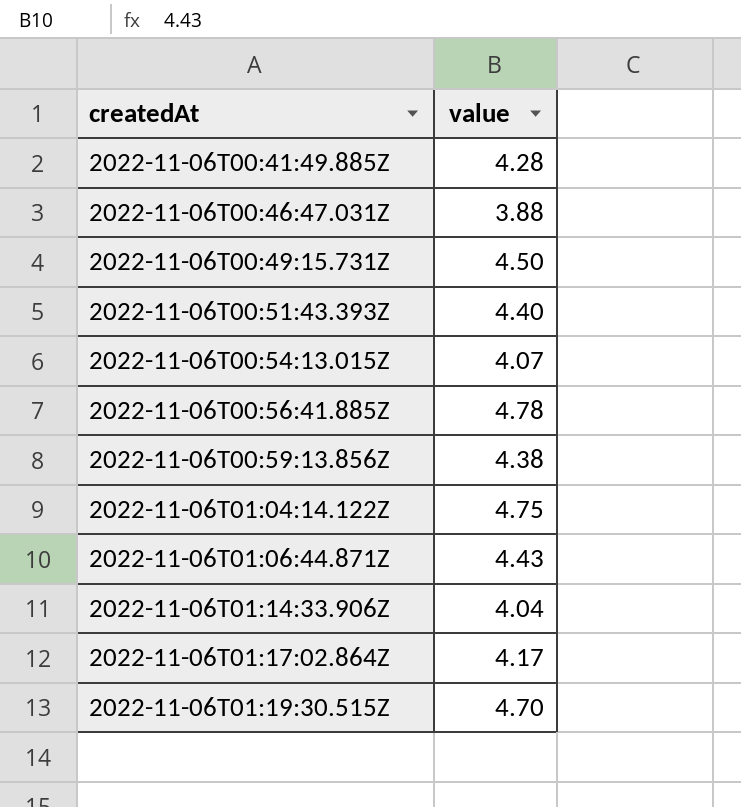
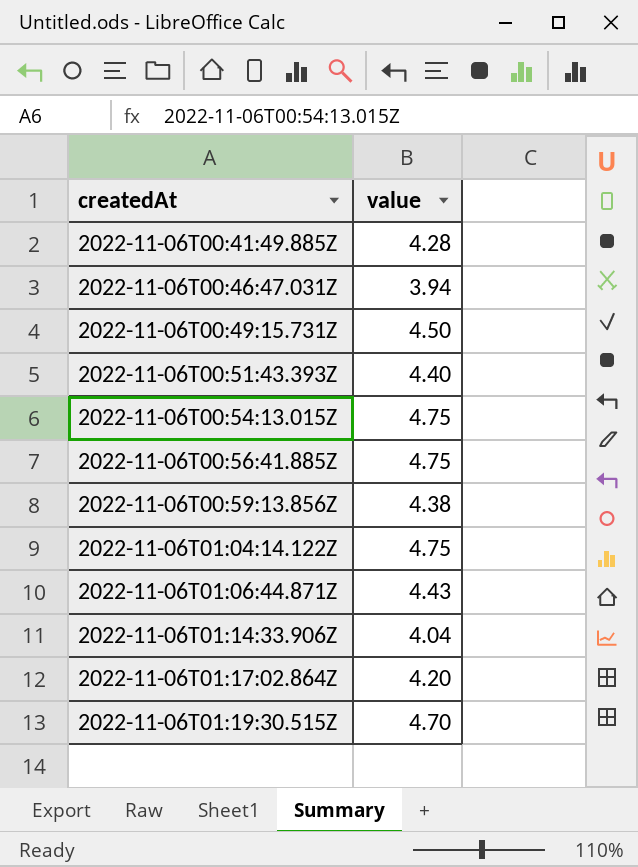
2022-11-06T00:46:47.031Z | value: 3.88 -> 3.94
2022-11-06T00:54:13.015Z | value: 4.07 -> 4.75
2022-11-06T00:56:41.885Z | value: 4.78 -> 4.75
2022-11-06T01:17:02.864Z | value: 4.17 -> 4.20

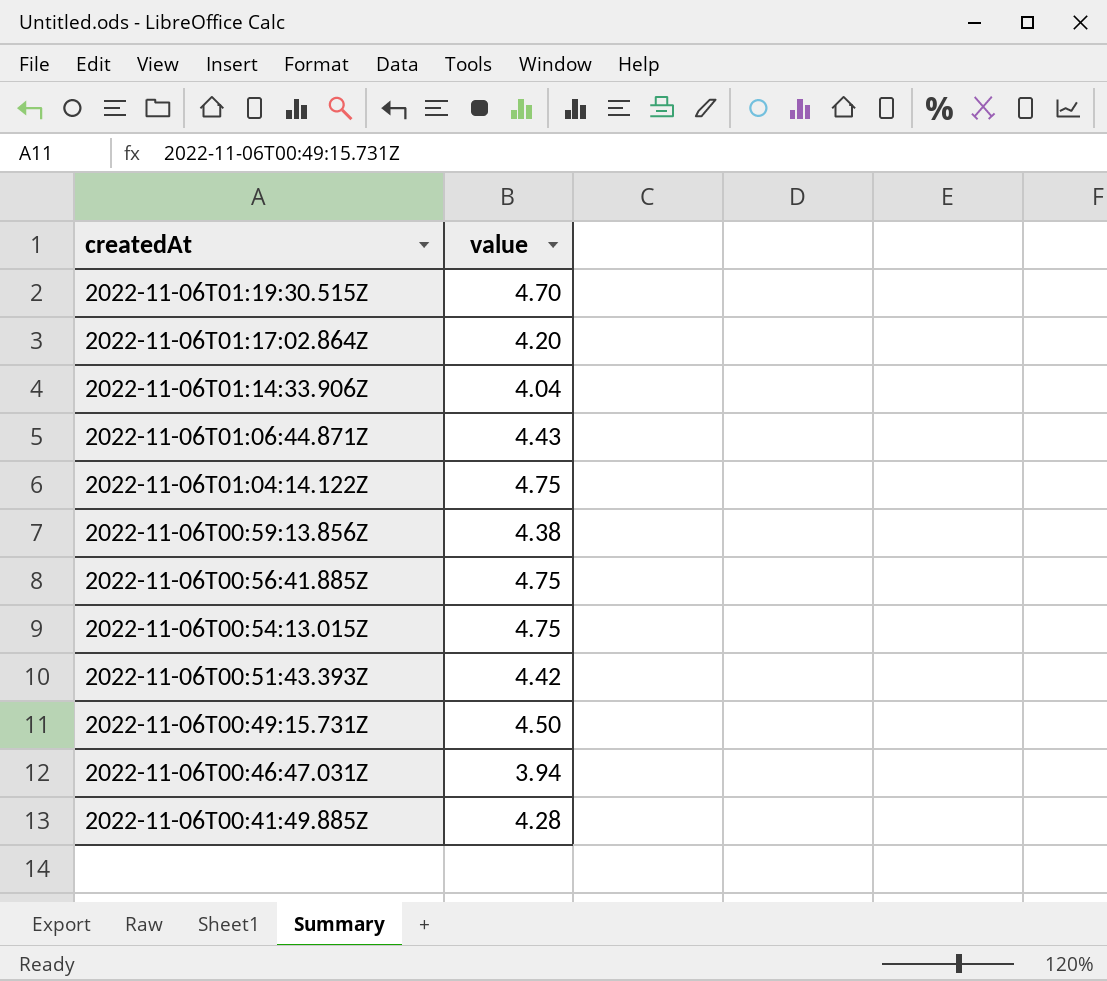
row order: createdAt ascending -> createdAt descending
2022-11-06T00:51:43.393Z | value: 4.40 -> 4.42

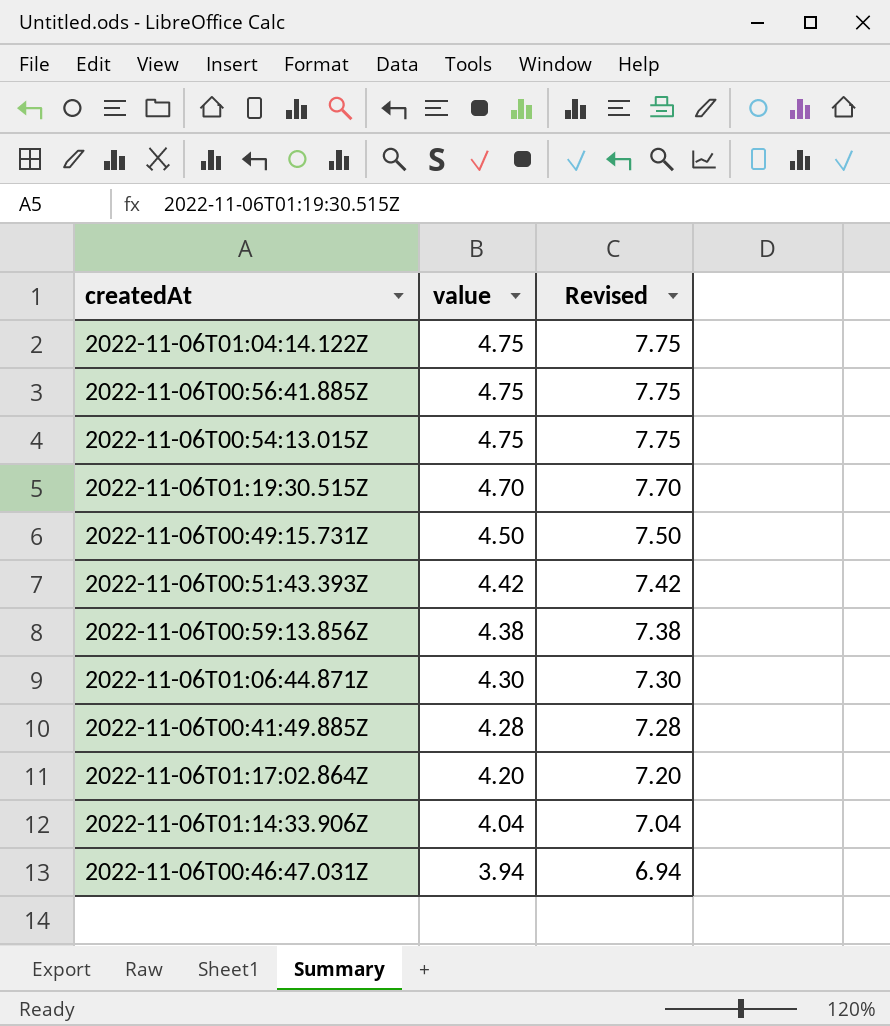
row order: createdAt descending -> value descending
column Revised | formula: none -> [value] + 3
2022-11-06T01:06:44.871Z | value: 4.43 -> 4.30

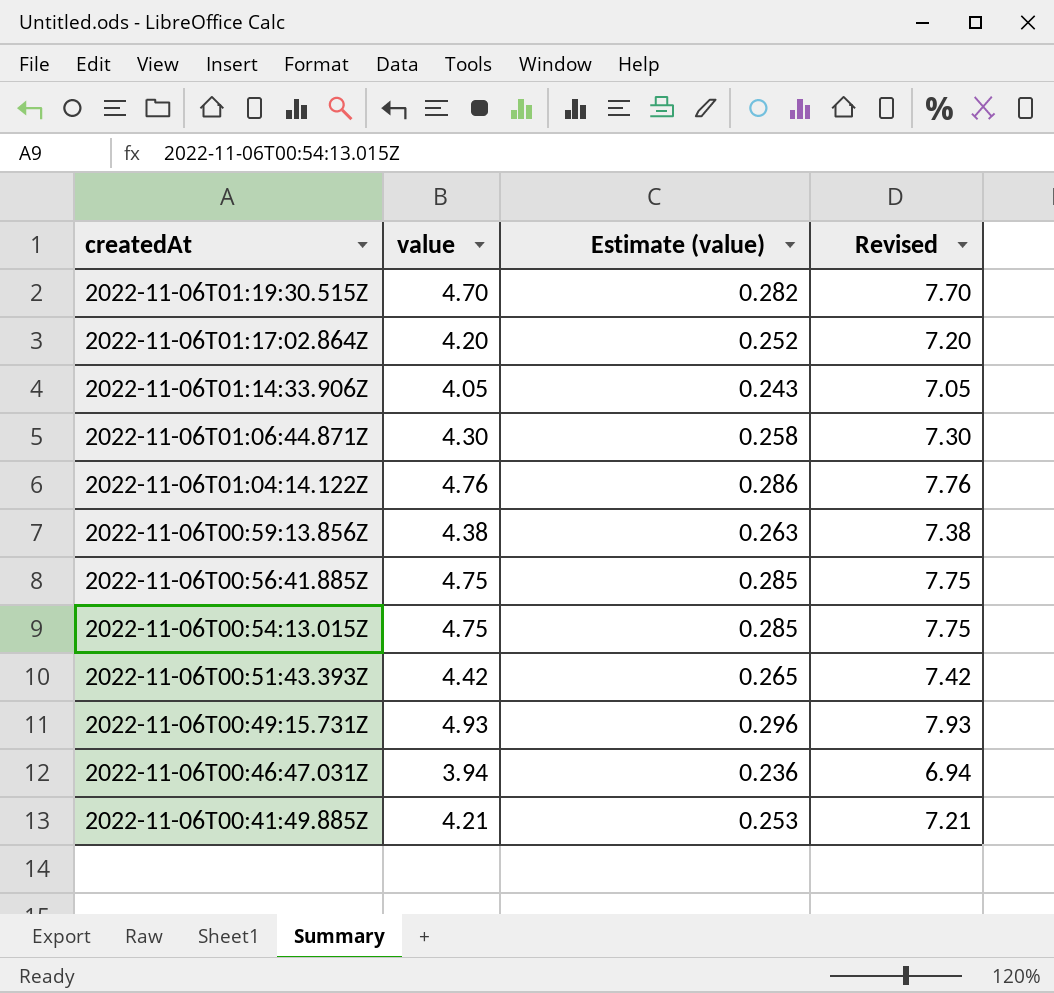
row order: value descending -> createdAt descending
column Estimate (value) | formula: none -> [value] * 0.06
2022-11-06T01:14:33.906Z | value: 4.04 -> 4.05
2022-11-06T01:14:33.906Z | Revised: 7.04 -> 7.05
2022-11-06T01:04:14.122Z | value: 4.75 -> 4.76
2022-11-06T01:04:14.122Z | Revised: 7.75 -> 7.76
2022-11-06T00:49:15.731Z | value: 4.50 -> 4.93
2022-11-06T00:49:15.731Z | Revised: 7.50 -> 7.93
2022-11-06T00:41:49.885Z | value: 4.28 -> 4.21
2022-11-06T00:41:49.885Z | Revised: 7.28 -> 7.21

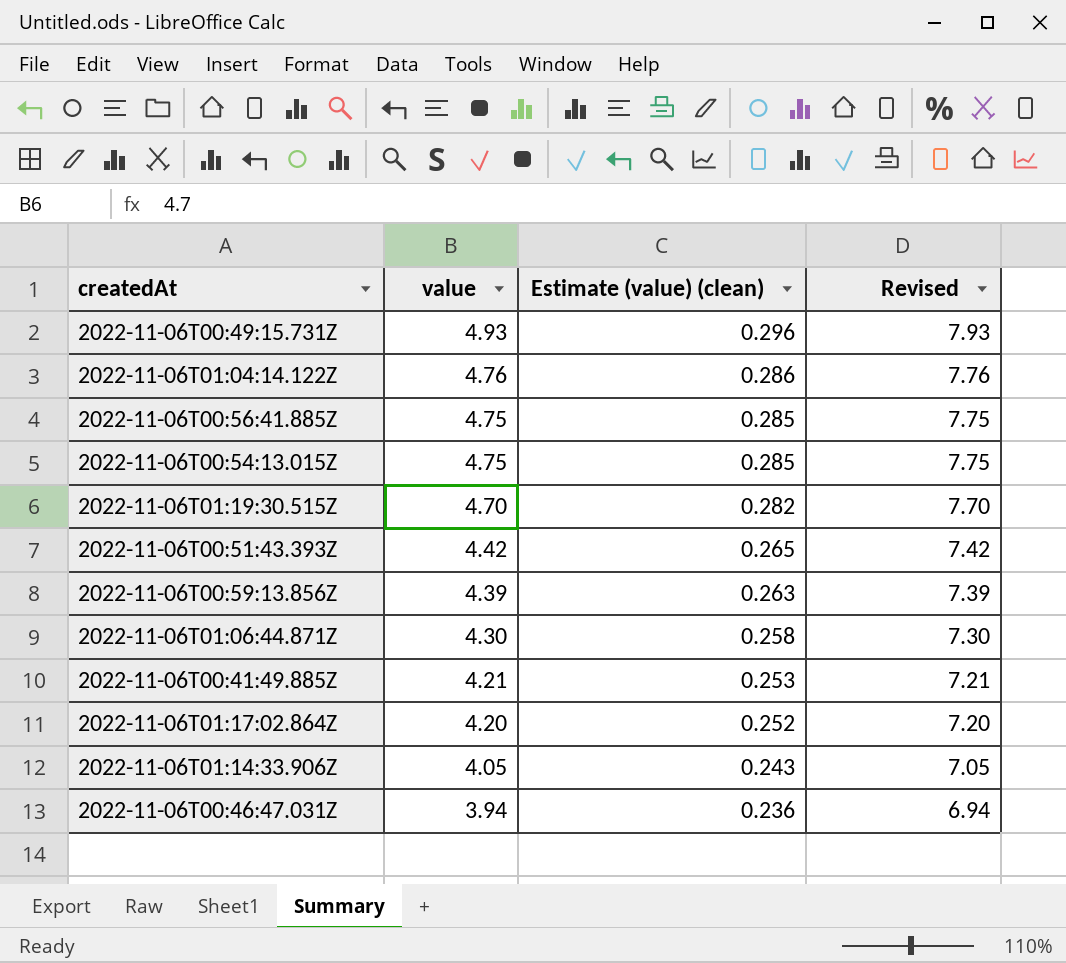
row order: createdAt descending -> value descending
column name: Estimate (value) -> Estimate (value) (clean)
2022-11-06T00:59:13.856Z | value: 4.38 -> 4.39
2022-11-06T00:59:13.856Z | Revised: 7.38 -> 7.39

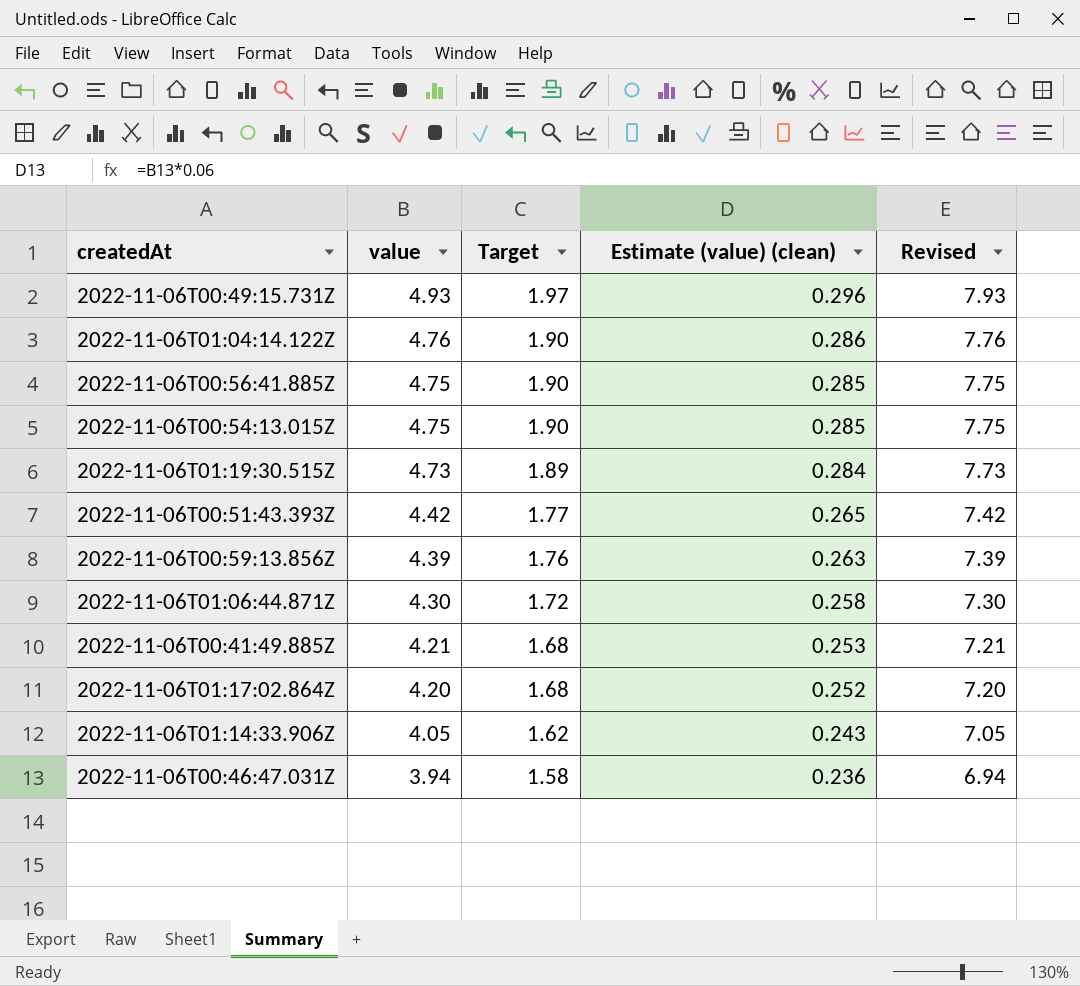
column Target | formula: none -> [value] * 0.4
2022-11-06T01:19:30.515Z | value: 4.70 -> 4.73
2022-11-06T01:19:30.515Z | Estimate (value) (clean): 0.282 -> 0.284
2022-11-06T01:19:30.515Z | Revised: 7.70 -> 7.73

